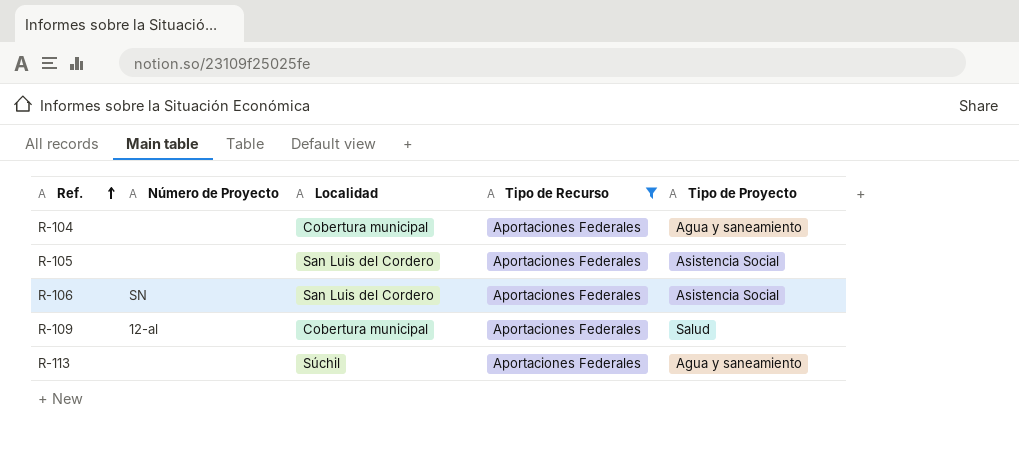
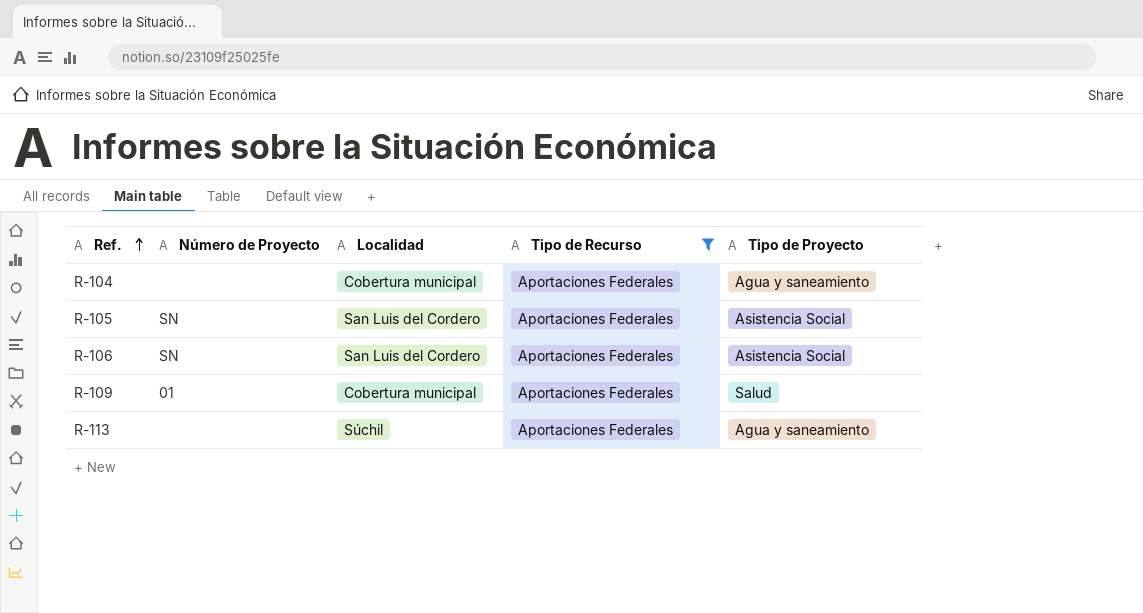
R-105 | Número de Proyecto: none -> SN
R-109 | Número de Proyecto: 12-al -> 01

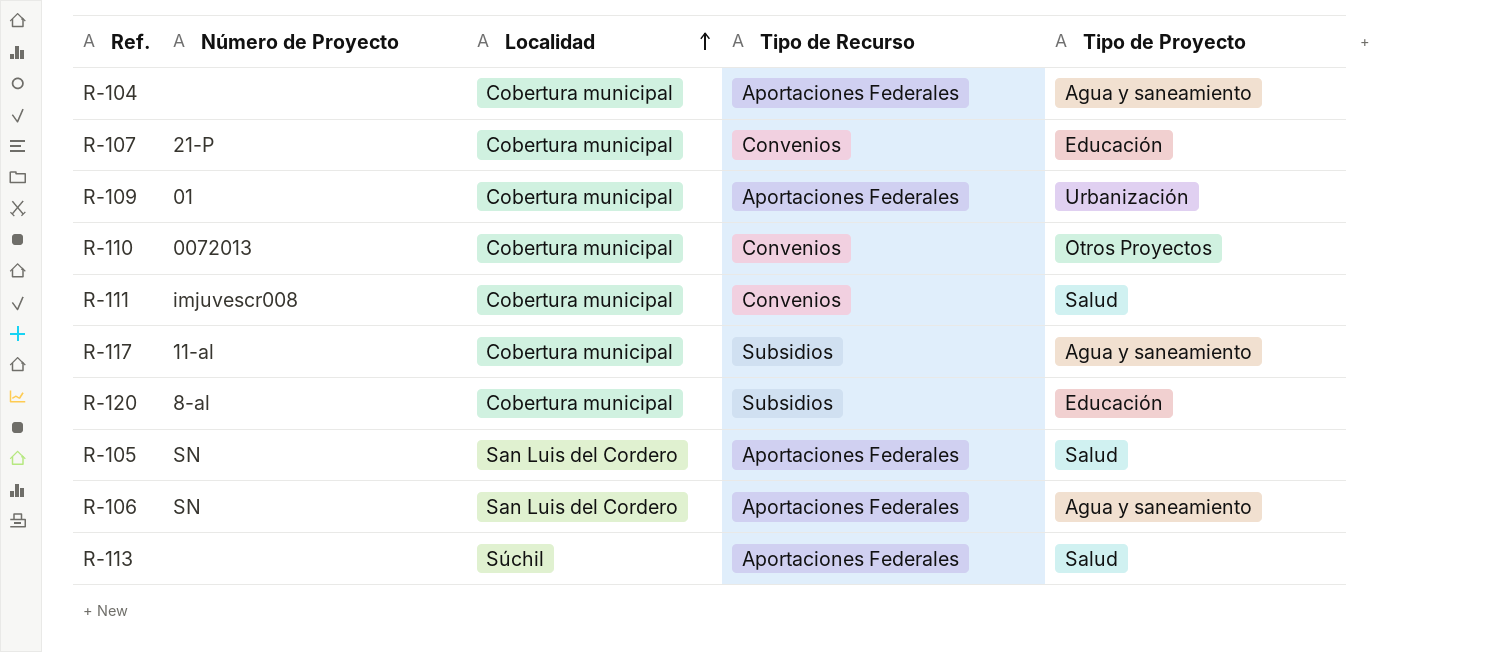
filter: Tipo de Recurso = Aportaciones Federales -> none
row order: Ref. ascending -> Localidad ascending
R-109 | Tipo de Proyecto: Salud -> Urbanización
R-105 | Tipo de Proyecto: Asistencia Social -> Salud
R-106 | Tipo de Proyecto: Asistencia Social -> Agua y saneamiento
R-113 | Tipo de Proyecto: Agua y saneamiento -> Salud

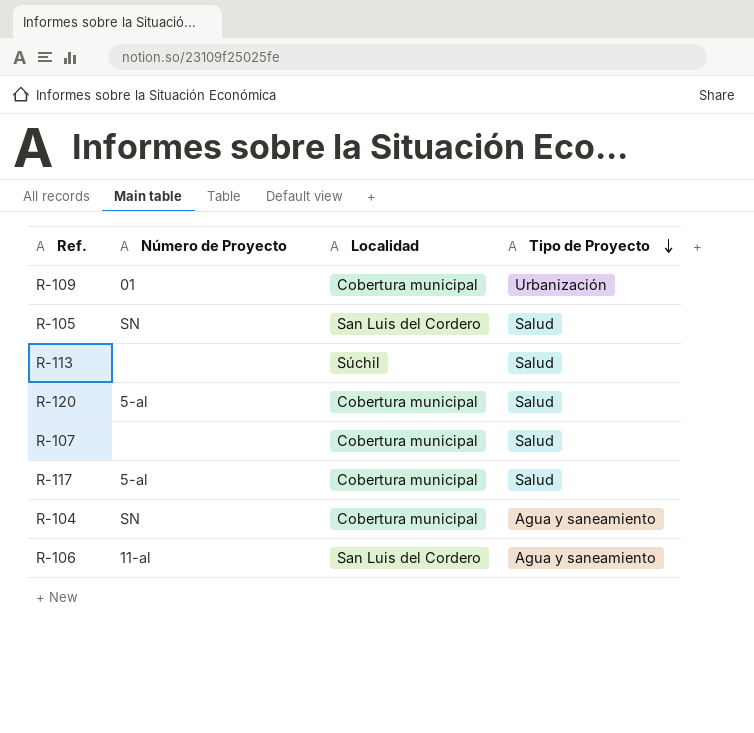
row order: Localidad ascending -> Tipo de Proyecto descending
column Tipo de Recurso | position: 4 -> none
row R-110: 0072013 | Cobertura municipal | Convenios | Otros Proyectos -> none
row R-111: imjuvescr008 | Cobertura municipal | Convenios | Salud -> none
R-120 | Número de Proyecto: 8-al -> 5-al
R-120 | Tipo de Proyecto: Educación -> Salud
R-107 | Número de Proyecto: 21-P -> none
R-107 | Tipo de Proyecto: Educación -> Salud
R-117 | Número de Proyecto: 11-al -> 5-al
R-117 | Tipo de Proyecto: Agua y saneamiento -> Salud
R-104 | Número de Proyecto: none -> SN
R-106 | Número de Proyecto: SN -> 11-al

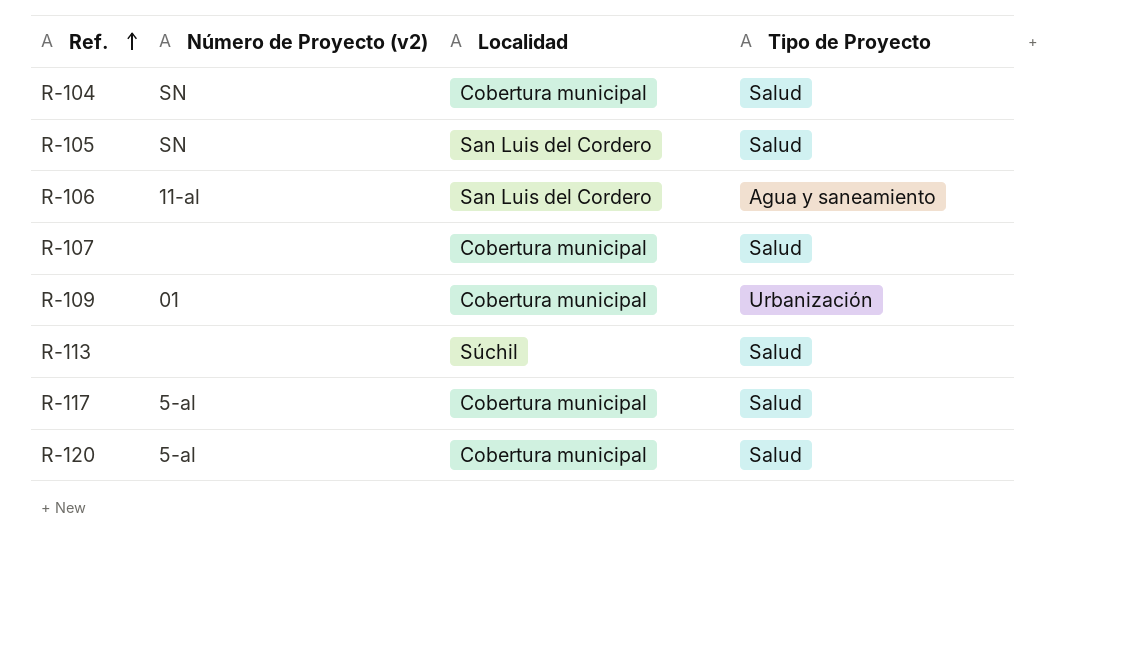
row order: Tipo de Proyecto descending -> Ref. ascending
column name: Número de Proyecto -> Número de Proyecto (v2)
R-104 | Tipo de Proyecto: Agua y saneamiento -> Salud

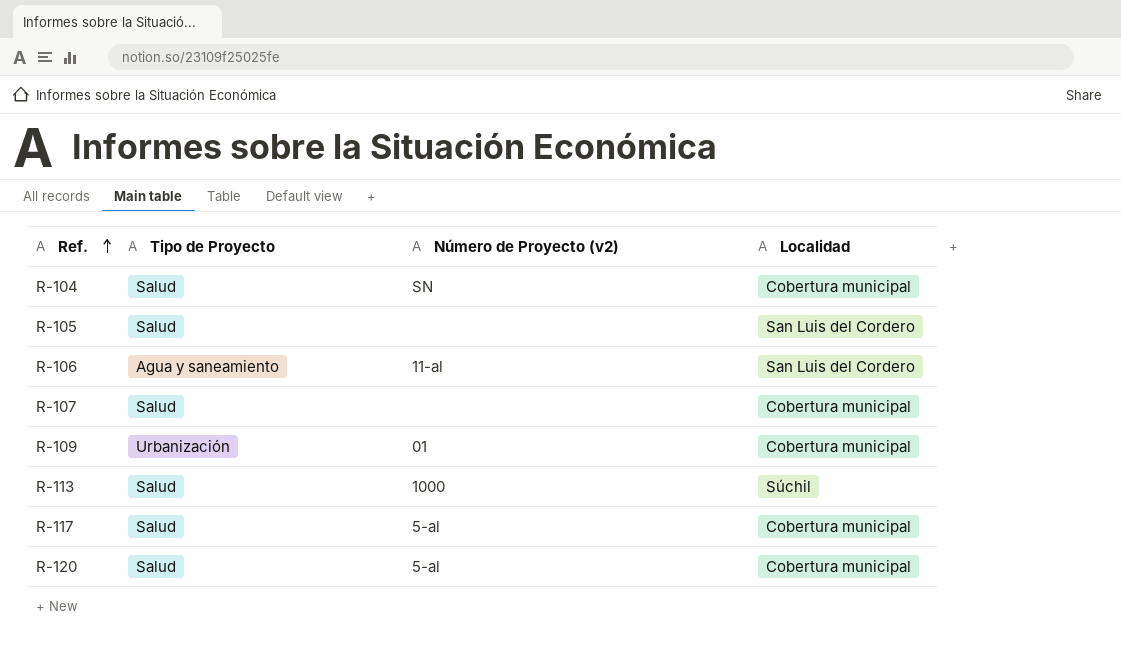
column Tipo de Proyecto | position: 4 -> 2
R-105 | Número de Proyecto (v2): SN -> none
R-113 | Número de Proyecto (v2): none -> 1000

